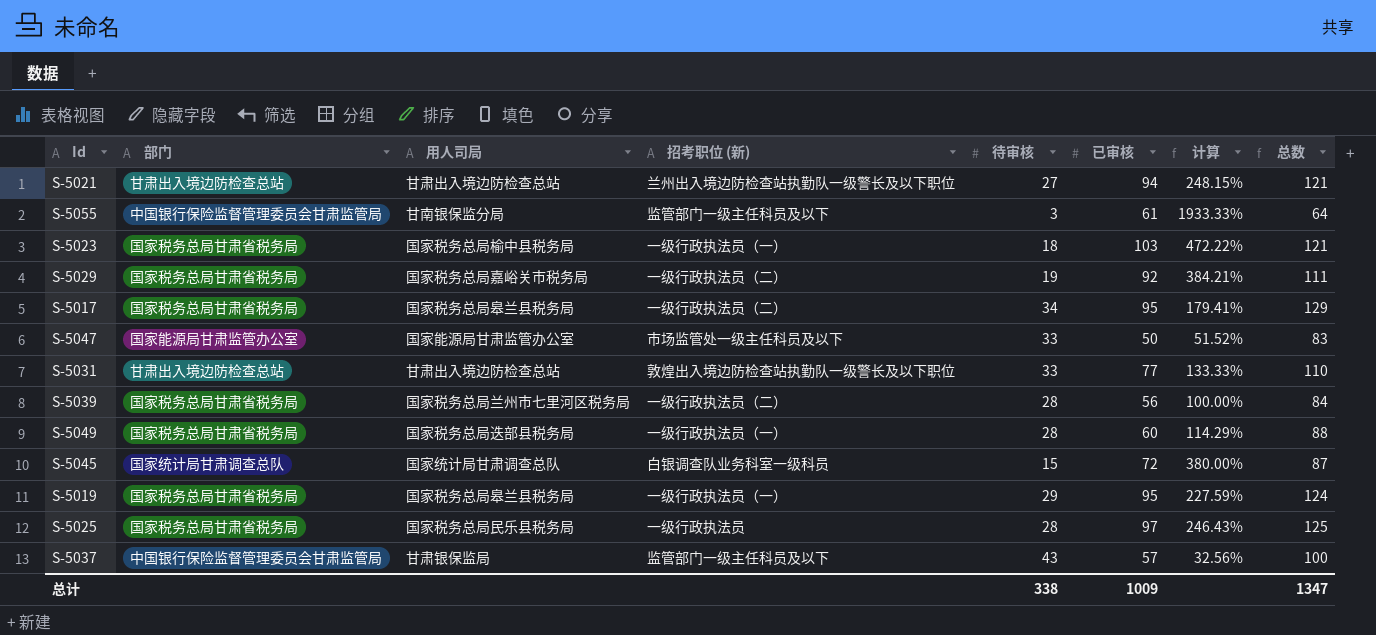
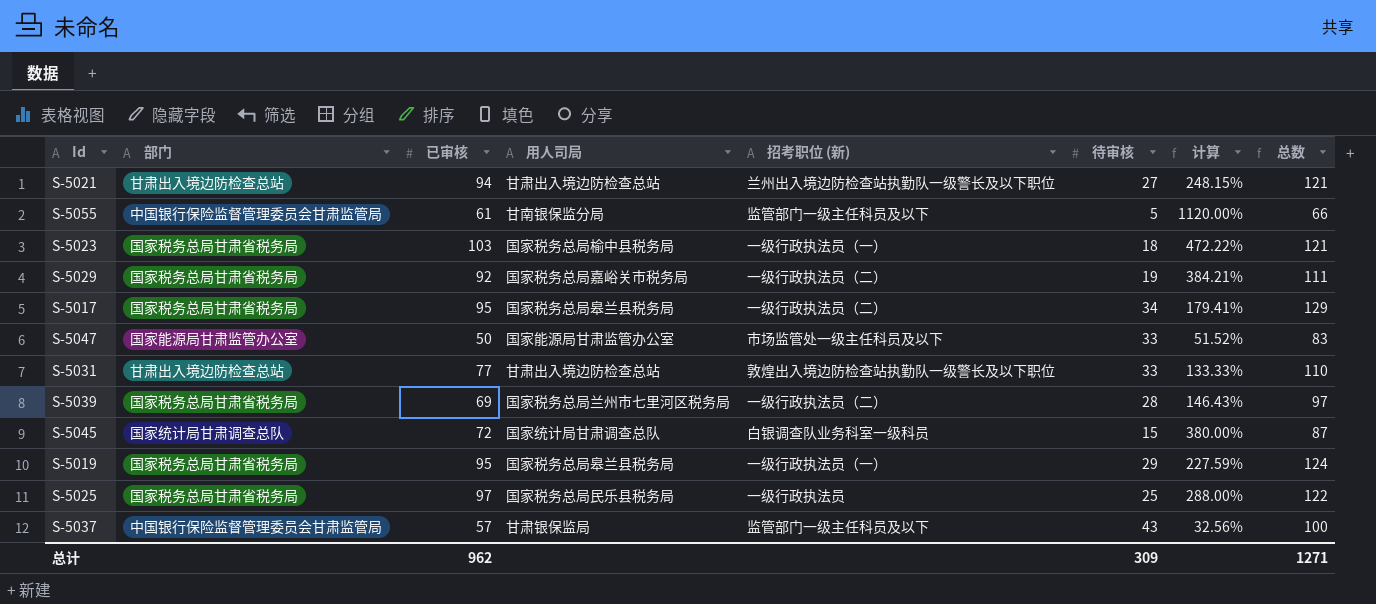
column 已审核 | position: 6 -> 3
row S-5049: 国家税务总局甘肃省税务局 | 国家税务总局迭部县税务局 | 一级行政执法员（一） | 28 | 60 | 114.29% | 88 -> none
S-5055 | 待审核: 3 -> 5
S-5055 | 计算: 1933.33% -> 1120.00%
S-5055 | 总数: 64 -> 66
S-5039 | 已审核: 56 -> 69
S-5039 | 计算: 100.00% -> 146.43%
S-5039 | 总数: 84 -> 97
S-5025 | 待审核: 28 -> 25
S-5025 | 计算: 246.43% -> 288.00%
S-5025 | 总数: 125 -> 122
总计 | 已审核: 1009 -> 962
总计 | 待审核: 338 -> 309
总计 | 总数: 1347 -> 1271

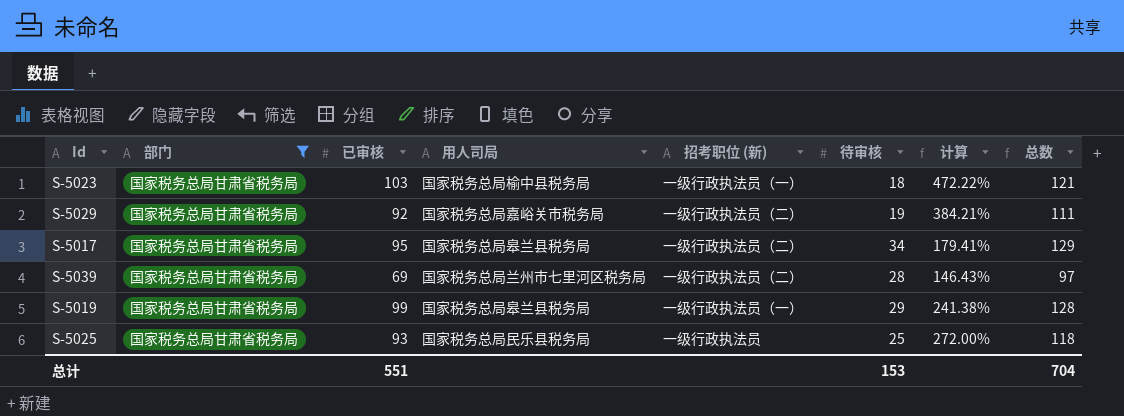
filter: none -> 部门 = 国家税务总局甘肃省税务局
S-5019 | 已审核: 95 -> 99
S-5019 | 计算: 227.59% -> 241.38%
S-5019 | 总数: 124 -> 128
S-5025 | 已审核: 97 -> 93
S-5025 | 计算: 288.00% -> 272.00%
S-5025 | 总数: 122 -> 118
总计 | 已审核: 962 -> 551
总计 | 待审核: 309 -> 153
总计 | 总数: 1271 -> 704

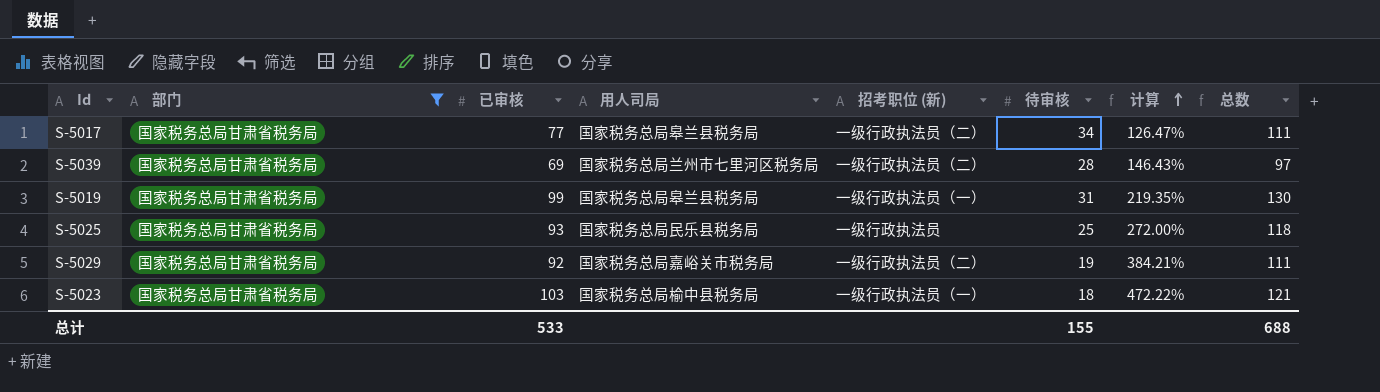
row order: none -> 计算 ascending
S-5017 | 已审核: 95 -> 77
S-5017 | 计算: 179.41% -> 126.47%
S-5017 | 总数: 129 -> 111
S-5019 | 待审核: 29 -> 31
S-5019 | 计算: 241.38% -> 219.35%
S-5019 | 总数: 128 -> 130
总计 | 已审核: 551 -> 533
总计 | 待审核: 153 -> 155
总计 | 总数: 704 -> 688

